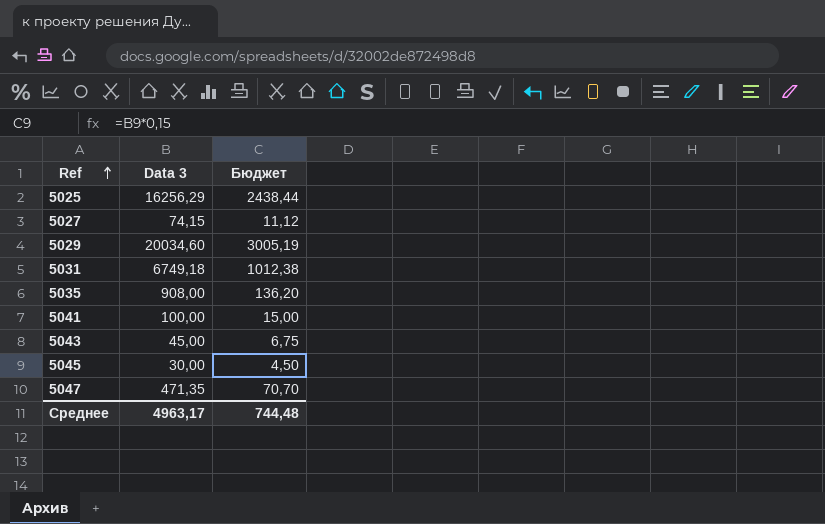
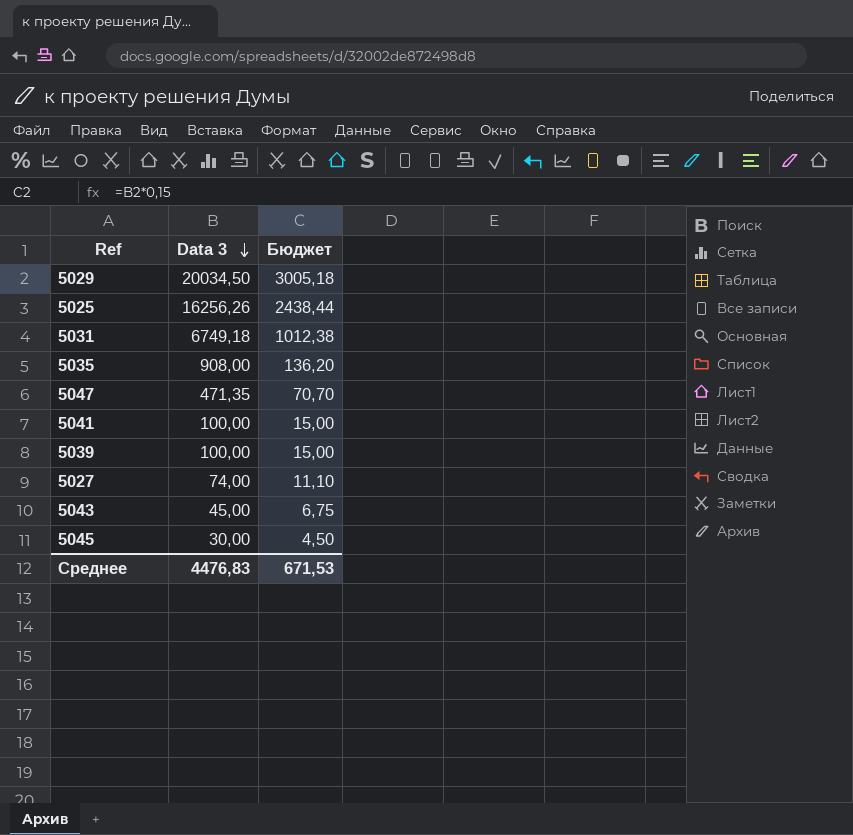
row order: Ref ascending -> Data 3 descending
5029 | Data 3: 20034,60 -> 20034,50
5029 | Бюджет: 3005,19 -> 3005,18
5025 | Data 3: 16256,29 -> 16256,26
row 5039: none -> 100,00 | 15,00
5027 | Data 3: 74,15 -> 74,00
5027 | Бюджет: 11,12 -> 11,10
Среднее | Data 3: 4963,17 -> 4476,83
Среднее | Бюджет: 744,48 -> 671,53

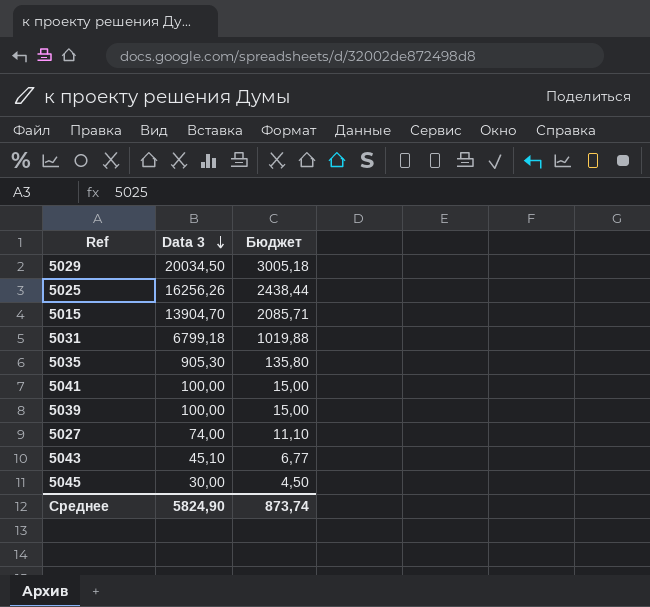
row 5047: 471,35 | 70,70 -> none
row 5015: none -> 13904,70 | 2085,71
5031 | Data 3: 6749,18 -> 6799,18
5031 | Бюджет: 1012,38 -> 1019,88
5035 | Data 3: 908,00 -> 905,30
5035 | Бюджет: 136,20 -> 135,80
5043 | Data 3: 45,00 -> 45,10
5043 | Бюджет: 6,75 -> 6,77
Среднее | Data 3: 4476,83 -> 5824,90
Среднее | Бюджет: 671,53 -> 873,74

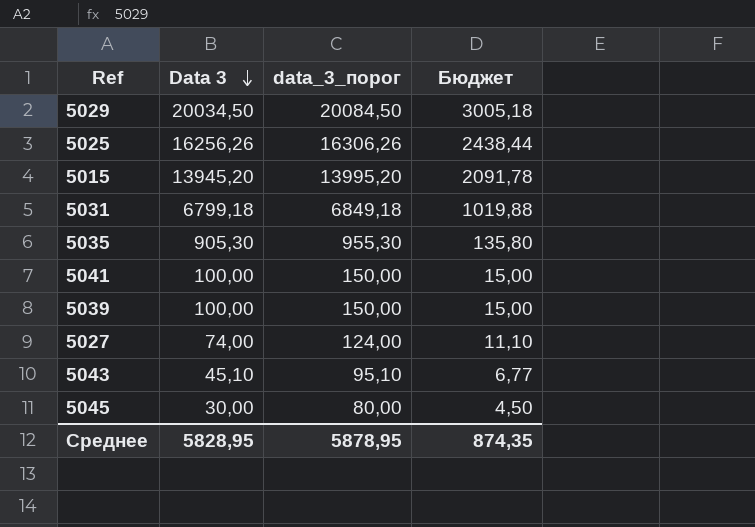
column data_3_порог | formula: none -> [Data 3] + 50
5015 | Data 3: 13904,70 -> 13945,20
5015 | Бюджет: 2085,71 -> 2091,78
Среднее | Data 3: 5824,90 -> 5828,95
Среднее | Бюджет: 873,74 -> 874,35

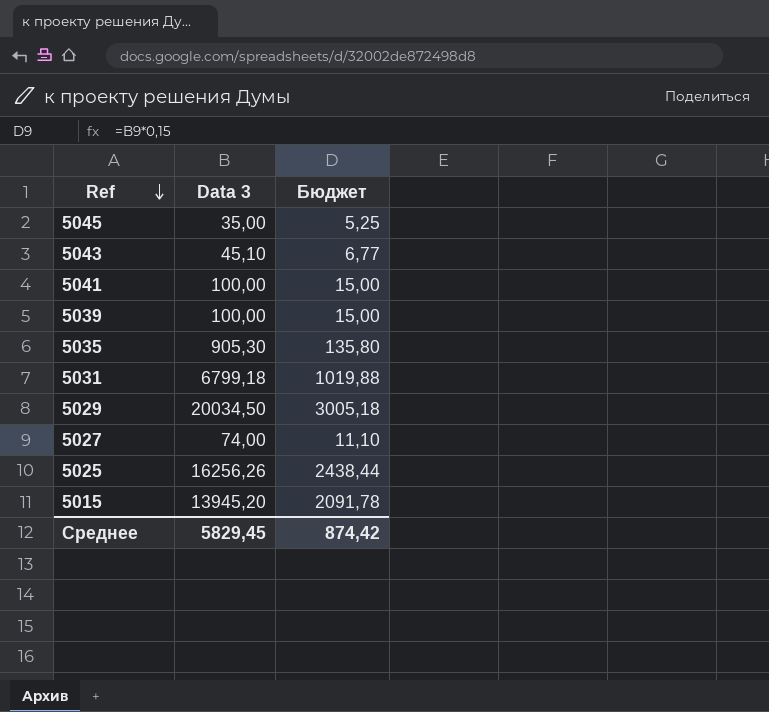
row order: Data 3 descending -> Ref descending
column data_3_порог | formula: [Data 3] + 50 -> none
5045 | Data 3: 30,00 -> 35,00
5045 | Бюджет: 4,50 -> 5,25
Среднее | Data 3: 5828,95 -> 5829,45
Среднее | Бюджет: 874,35 -> 874,42

